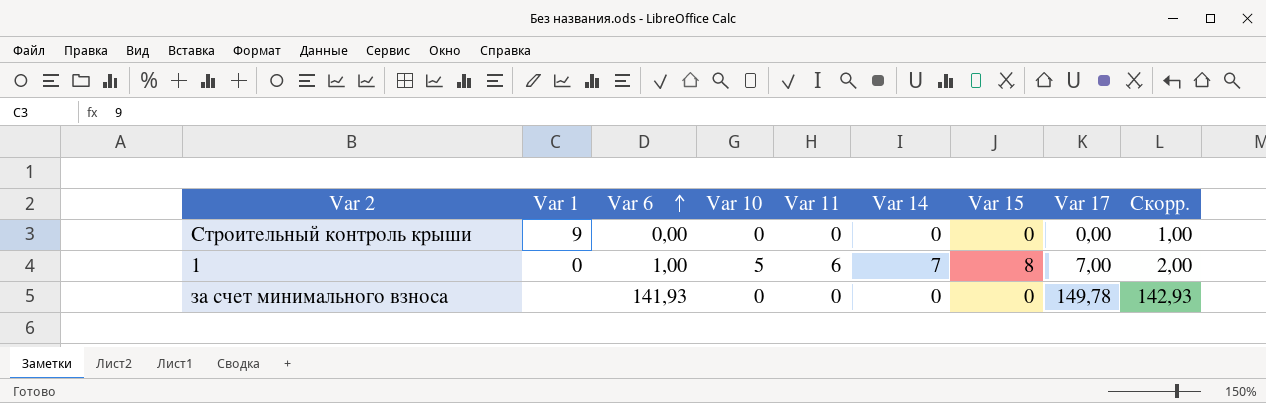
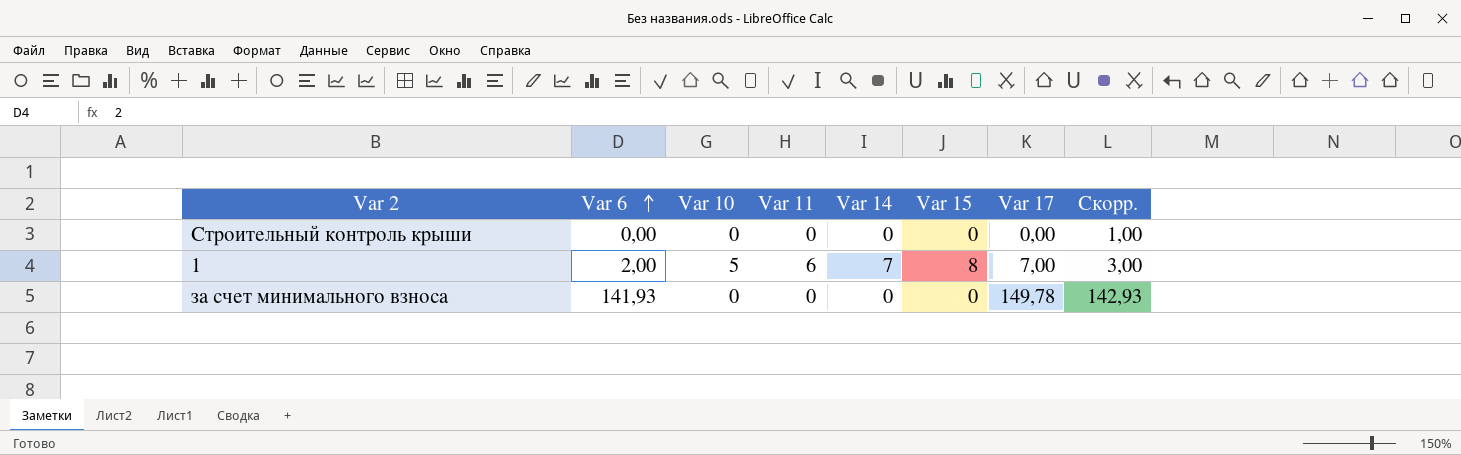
column Var 1 | position: 2 -> none
1 | Var 6: 1,00 -> 2,00
1 | Скорр.: 2,00 -> 3,00

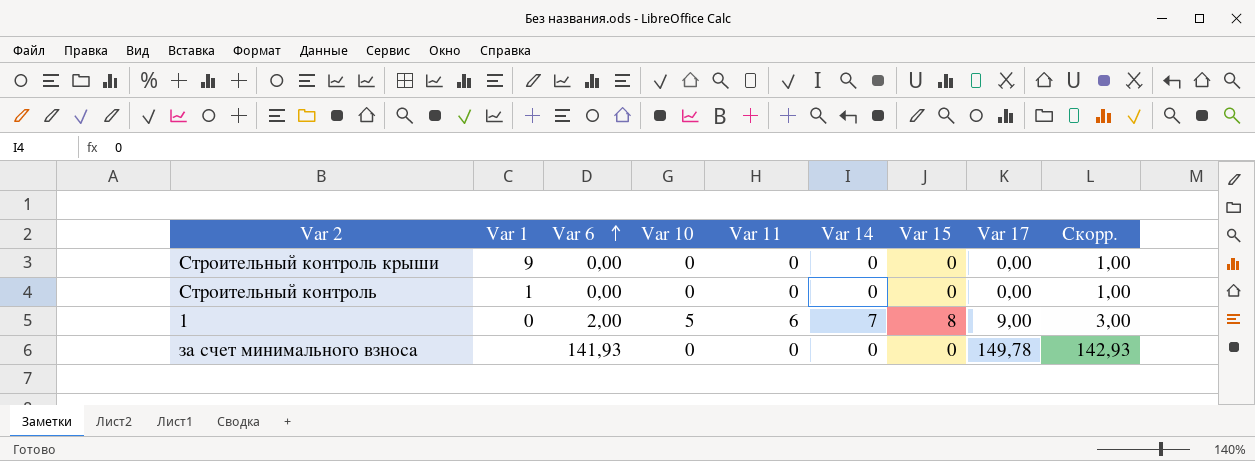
column Var 1 | position: none -> 2
row Строительный контроль: none -> 1 | 0,00 | 0 | 0 | 0 | 0 | 0,00 | 1,00
1 | Var 17: 7,00 -> 9,00

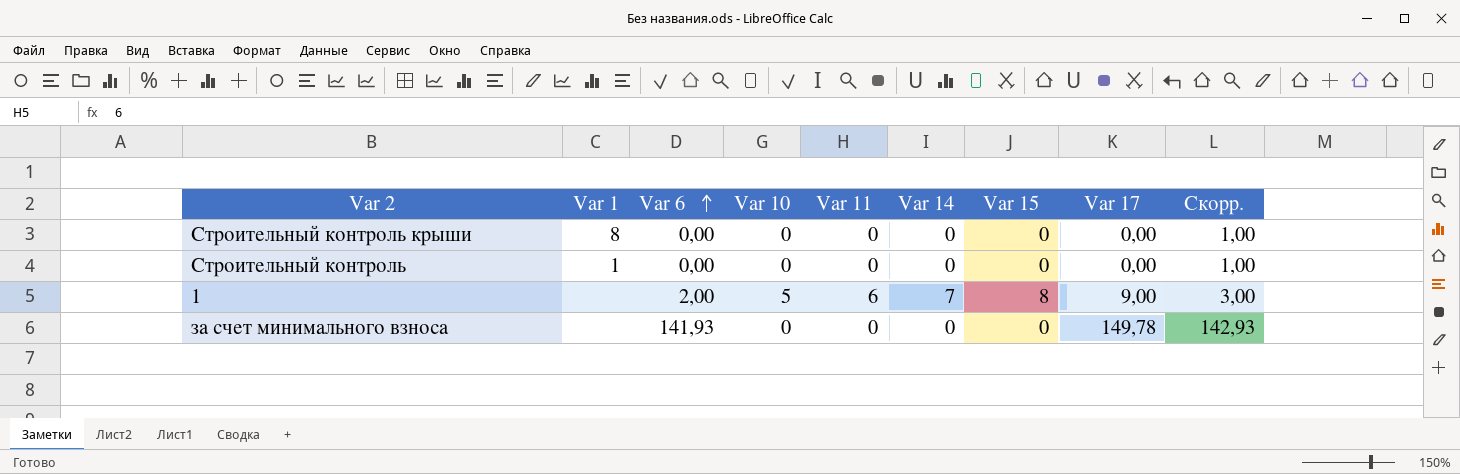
Строительный контроль крыши | Var 1: 9 -> 8
1 | Var 1: 0 -> none

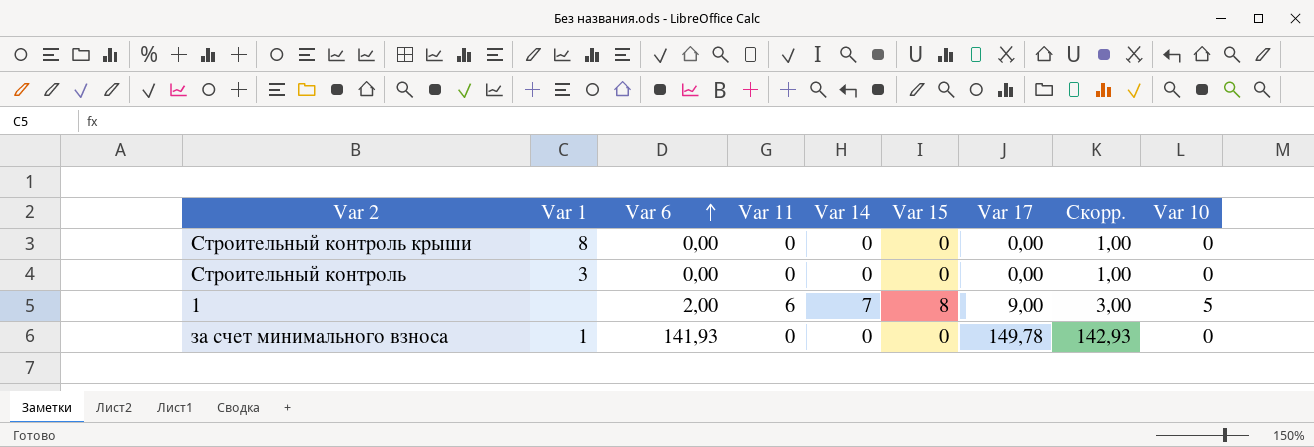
column Var 10 | position: 4 -> 9
Строительный контроль | Var 1: 1 -> 3
за счет минимального взноса | Var 1: none -> 1

